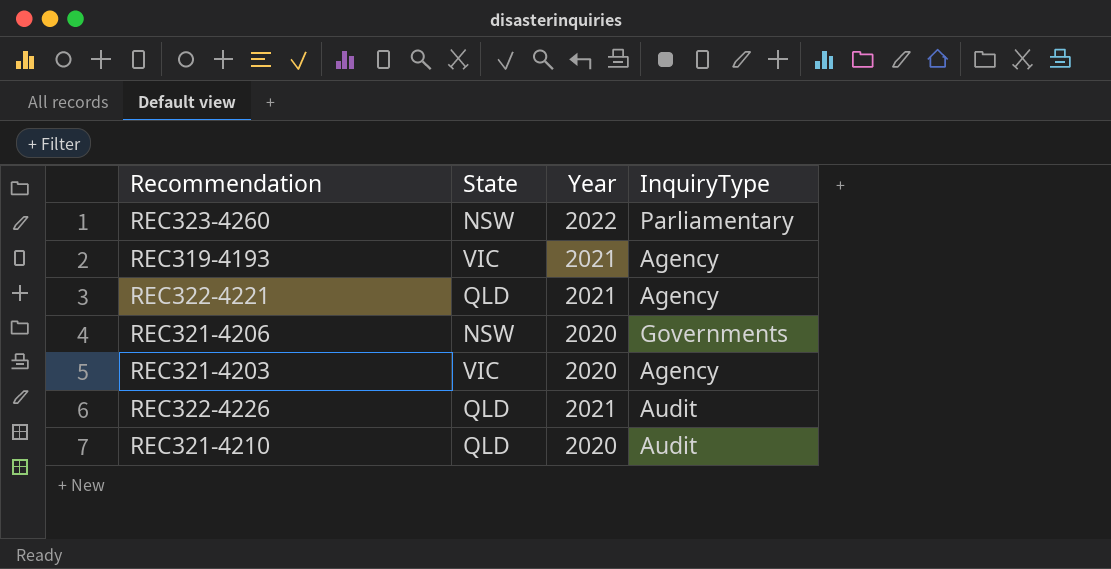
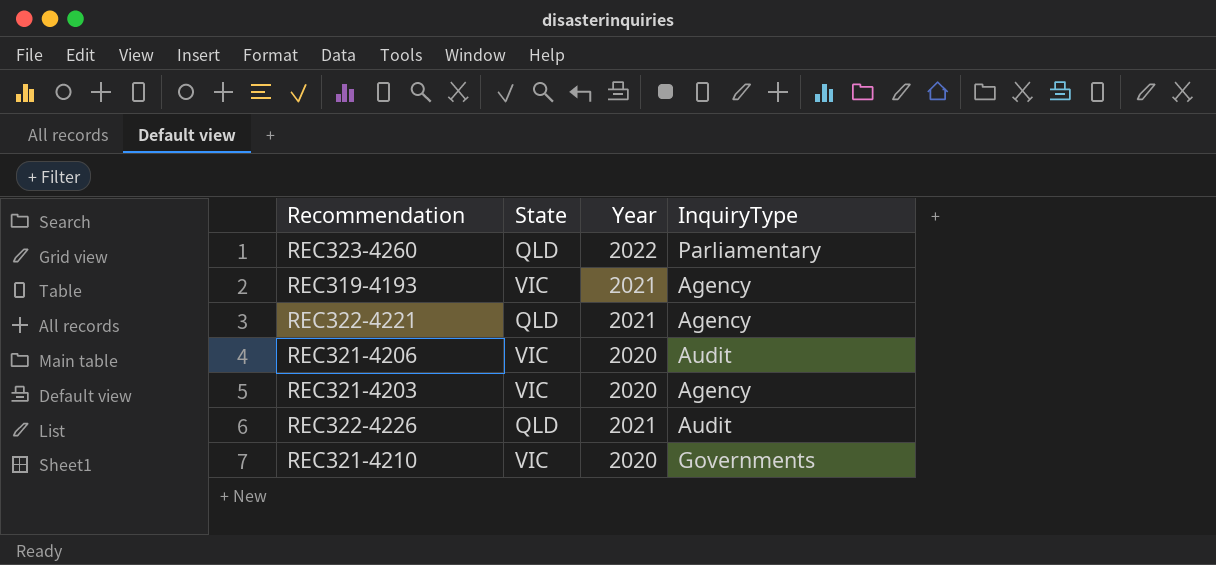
REC323-4260 | State: NSW -> QLD
REC321-4206 | State: NSW -> VIC
REC321-4206 | InquiryType: Governments -> Audit
REC321-4210 | State: QLD -> VIC
REC321-4210 | InquiryType: Audit -> Governments

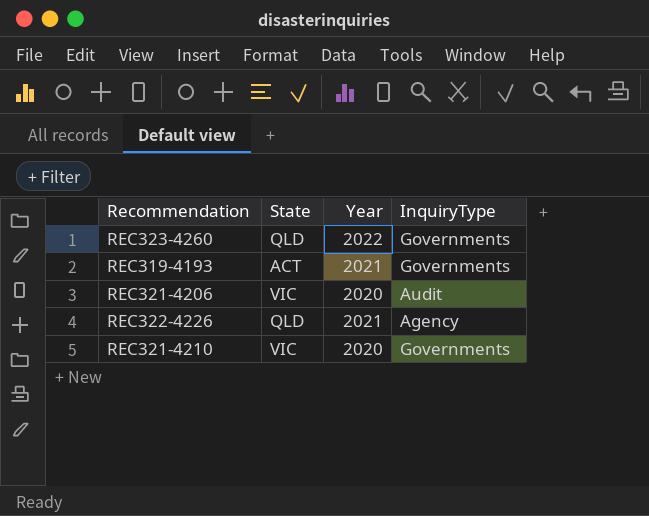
row REC322-4221: QLD | 2021 | Agency -> none
row REC321-4203: VIC | 2020 | Agency -> none
REC323-4260 | InquiryType: Parliamentary -> Governments
REC319-4193 | State: VIC -> ACT
REC319-4193 | InquiryType: Agency -> Governments
REC322-4226 | InquiryType: Audit -> Agency

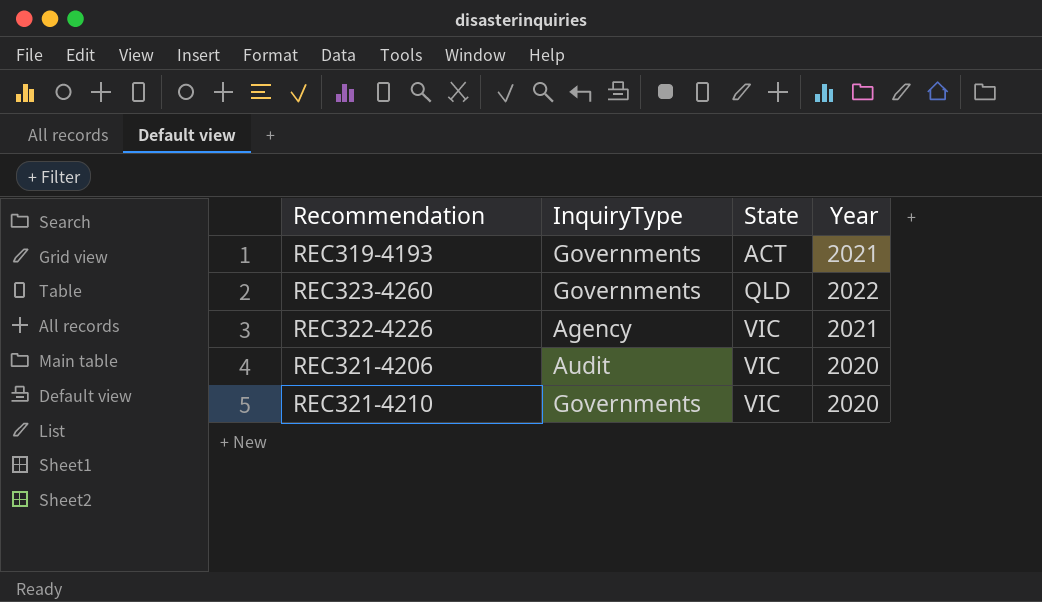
row order: none -> State ascending
column InquiryType | position: 4 -> 2
REC322-4226 | State: QLD -> VIC

